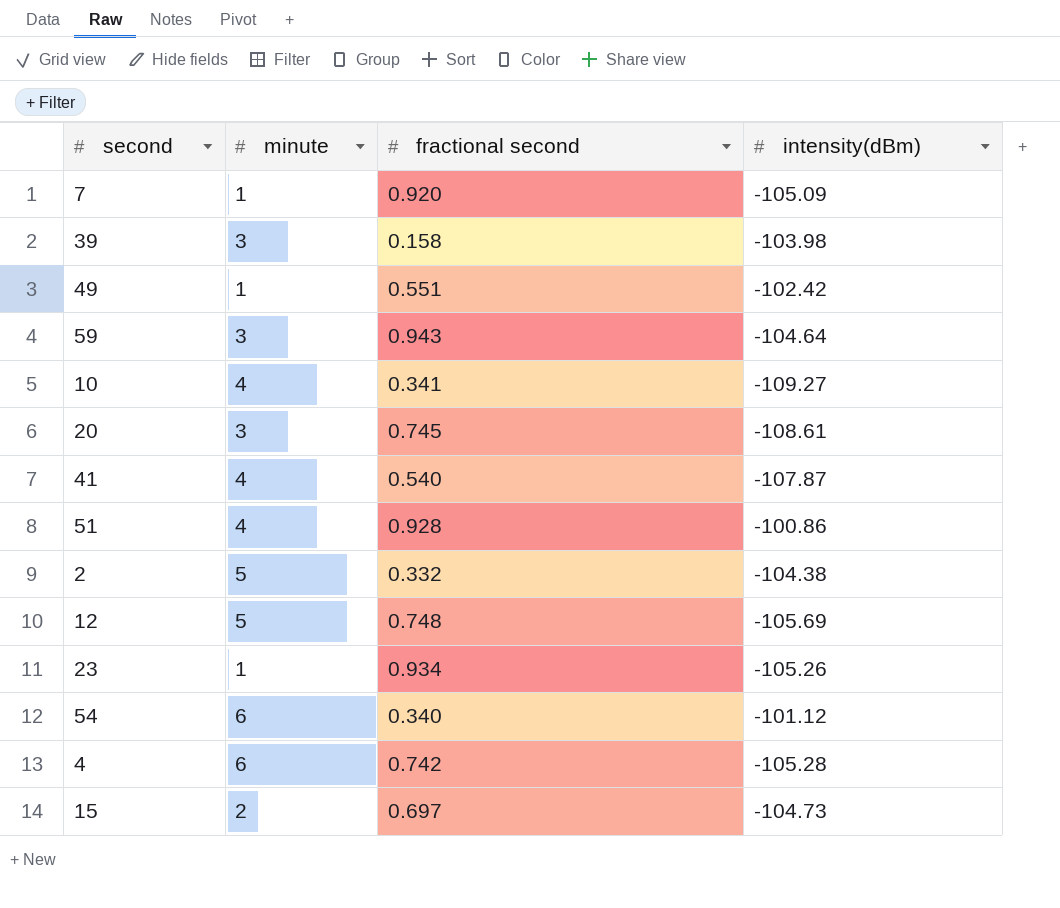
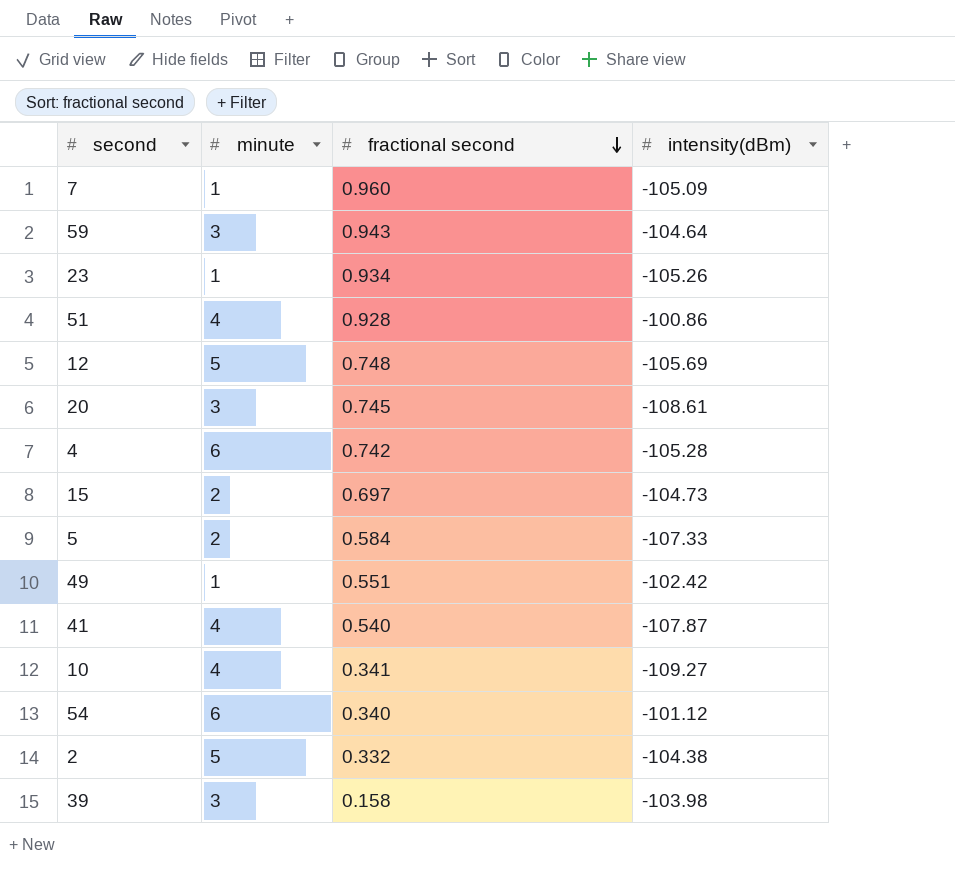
row order: none -> fractional second descending
7 | fractional second: 0.920 -> 0.960
row 5: none -> 2 | 0.584 | -107.33

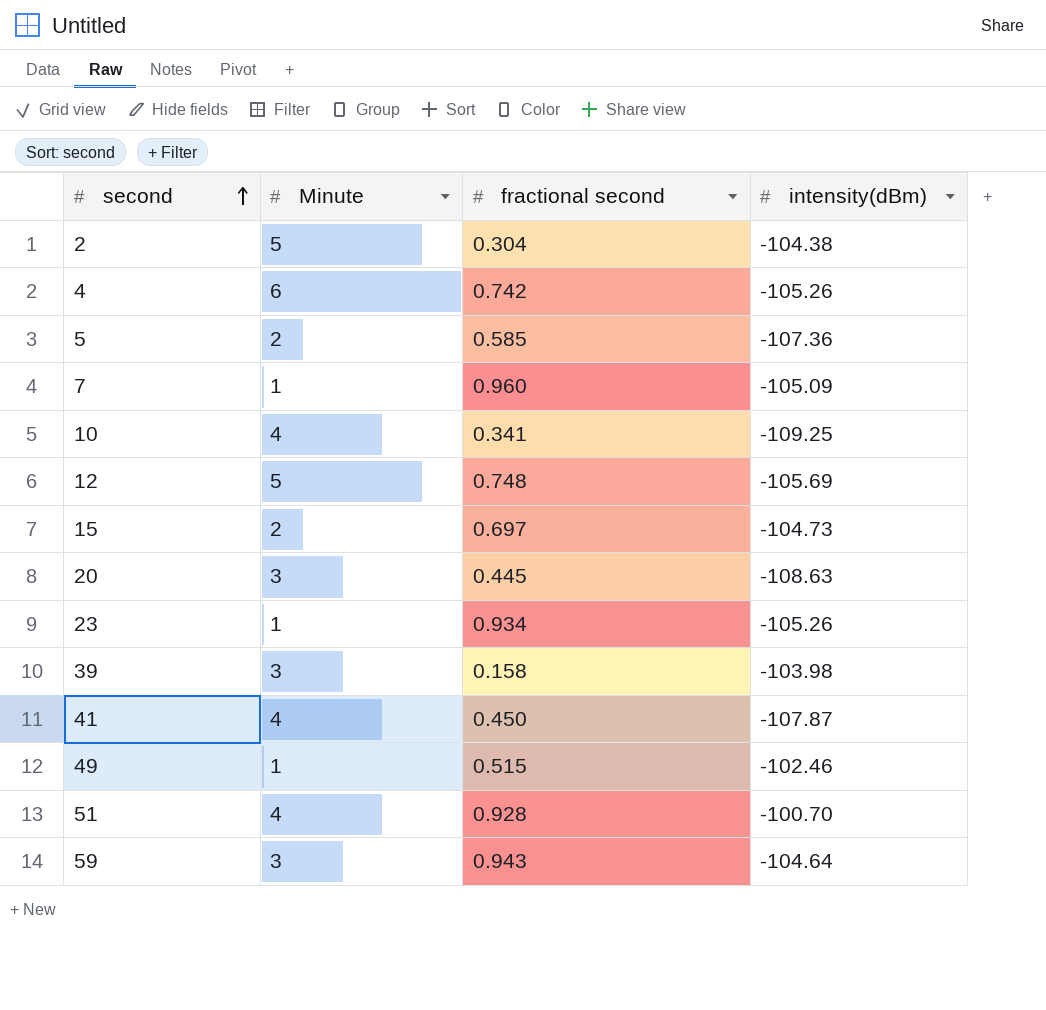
row order: fractional second descending -> second ascending
column name: minute -> Minute
row 54: 6 | 0.340 | -101.12 -> none
2 | fractional second: 0.332 -> 0.304
4 | intensity(dBm): -105.28 -> -105.26
5 | fractional second: 0.584 -> 0.585
5 | intensity(dBm): -107.33 -> -107.36
10 | intensity(dBm): -109.27 -> -109.25
20 | fractional second: 0.745 -> 0.445
20 | intensity(dBm): -108.61 -> -108.63
41 | fractional second: 0.540 -> 0.450
49 | fractional second: 0.551 -> 0.515
49 | intensity(dBm): -102.42 -> -102.46
51 | intensity(dBm): -100.86 -> -100.70

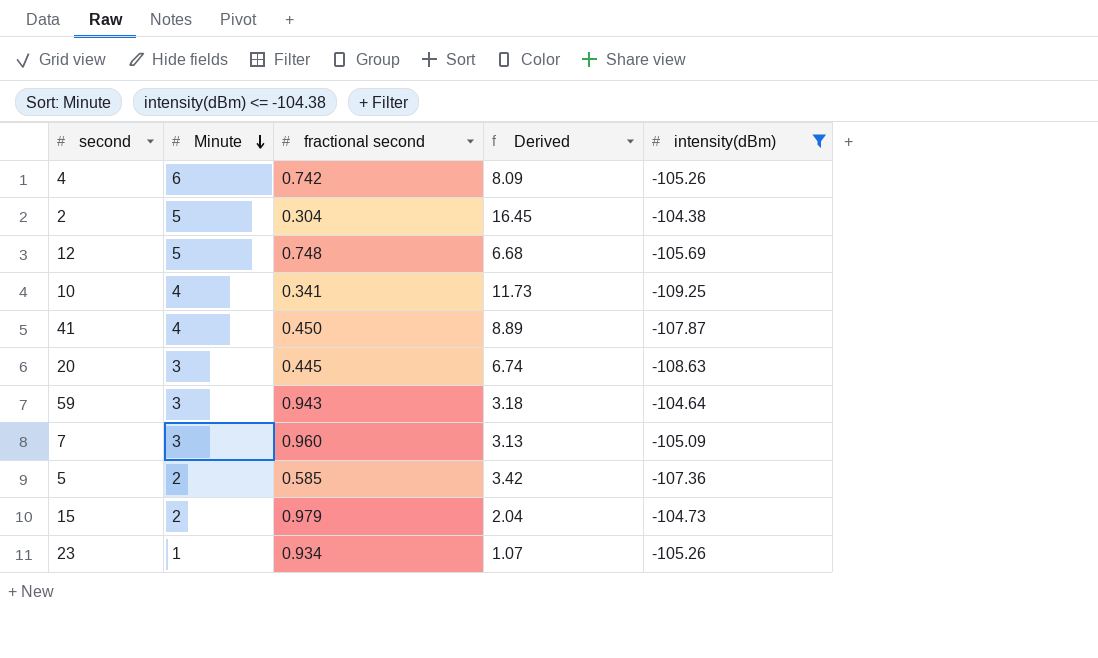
filter: none -> intensity(dBm) <= -104.38
row order: second ascending -> Minute descending
column Derived | formula: none -> [Minute] / [fractional second]
7 | Minute: 1 -> 3
15 | fractional second: 0.697 -> 0.979

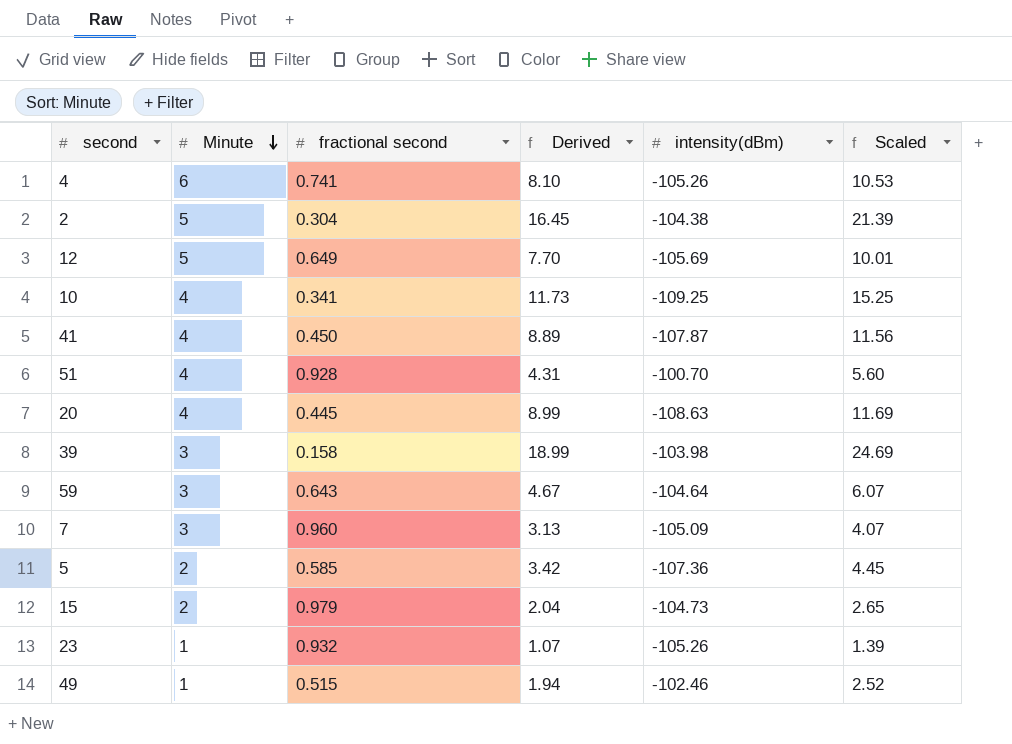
filter: intensity(dBm) <= -104.38 -> none
column Scaled | formula: none -> [Derived] * 1.3
4 | fractional second: 0.742 -> 0.741
4 | Derived: 8.09 -> 8.10
12 | fractional second: 0.748 -> 0.649
12 | Derived: 6.68 -> 7.70
20 | Minute: 3 -> 4
20 | Derived: 6.74 -> 8.99
59 | fractional second: 0.943 -> 0.643
59 | Derived: 3.18 -> 4.67
23 | fractional second: 0.934 -> 0.932

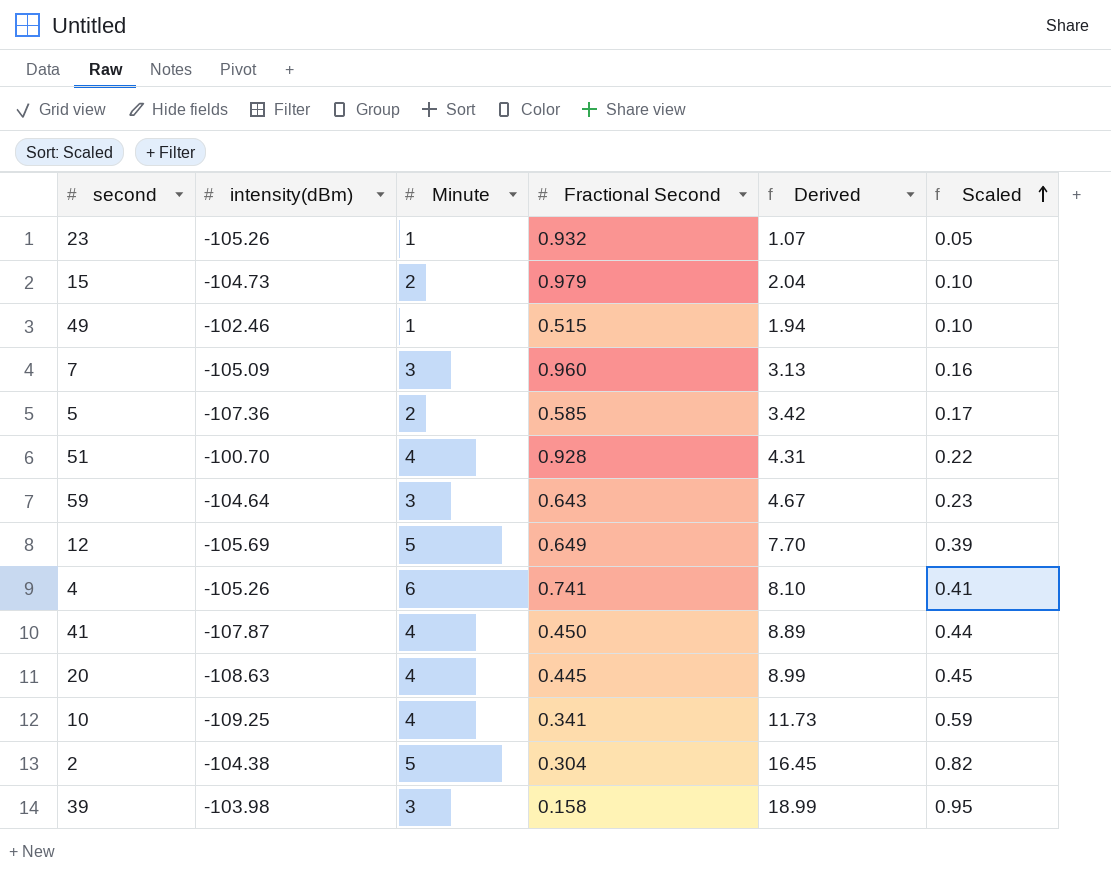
row order: Minute descending -> Scaled ascending
column intensity(dBm) | position: 5 -> 2
column name: fractional second -> Fractional Second
column Scaled | formula: [Derived] * 1.3 -> [Derived] * 0.05

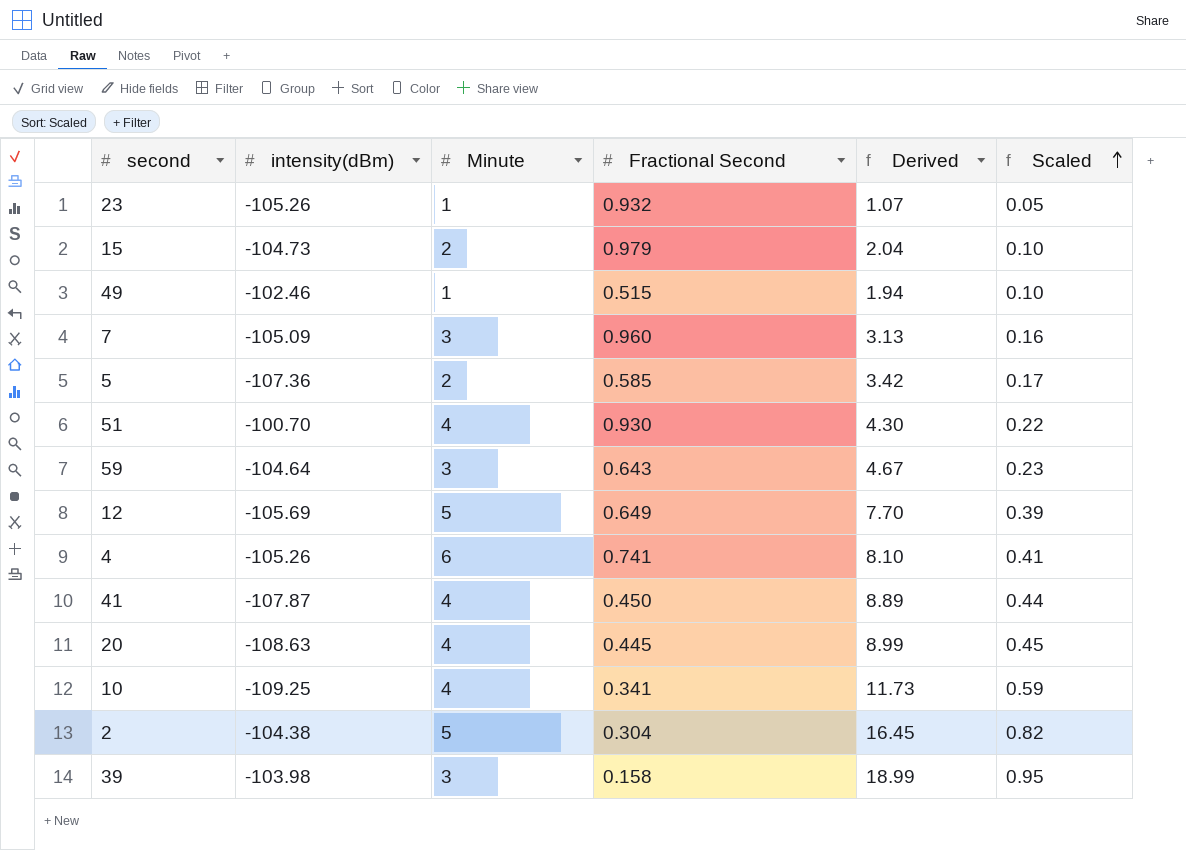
51 | Fractional Second: 0.928 -> 0.930
51 | Derived: 4.31 -> 4.30

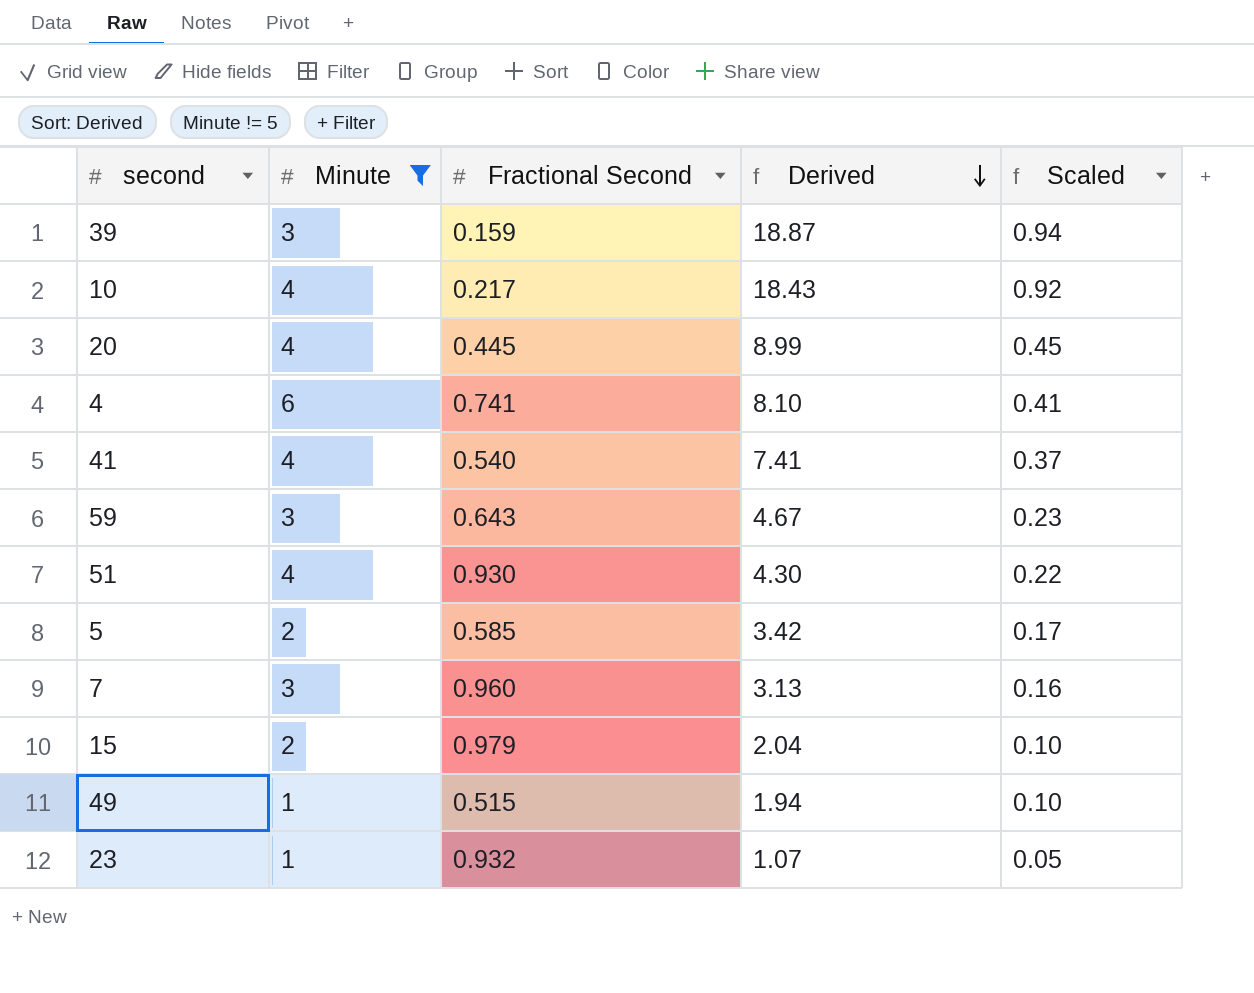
filter: none -> Minute != 5
row order: Scaled ascending -> Derived descending
column intensity(dBm) | position: 2 -> none
39 | Fractional Second: 0.158 -> 0.159
39 | Derived: 18.99 -> 18.87
39 | Scaled: 0.95 -> 0.94
10 | Fractional Second: 0.341 -> 0.217
10 | Derived: 11.73 -> 18.43
10 | Scaled: 0.59 -> 0.92
41 | Fractional Second: 0.450 -> 0.540
41 | Derived: 8.89 -> 7.41
41 | Scaled: 0.44 -> 0.37

